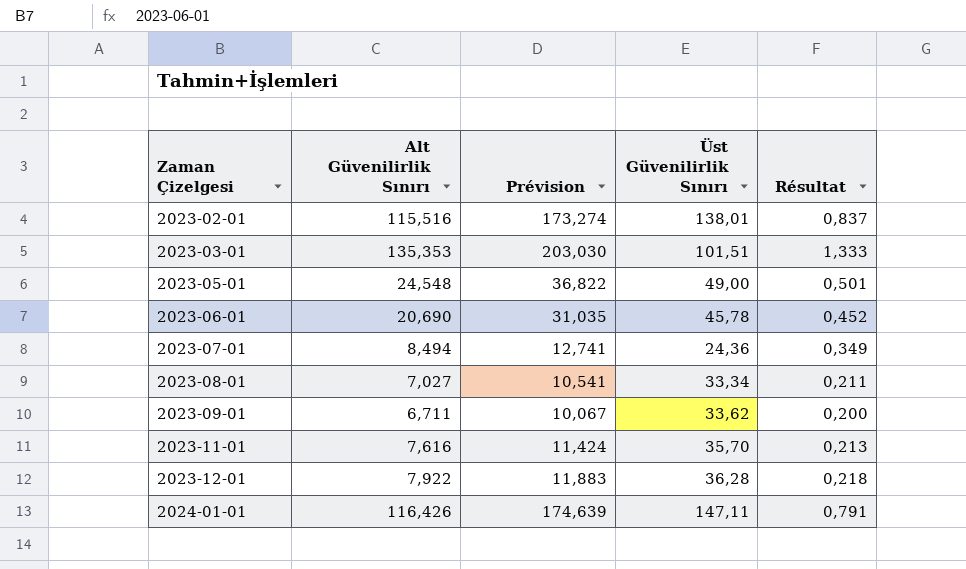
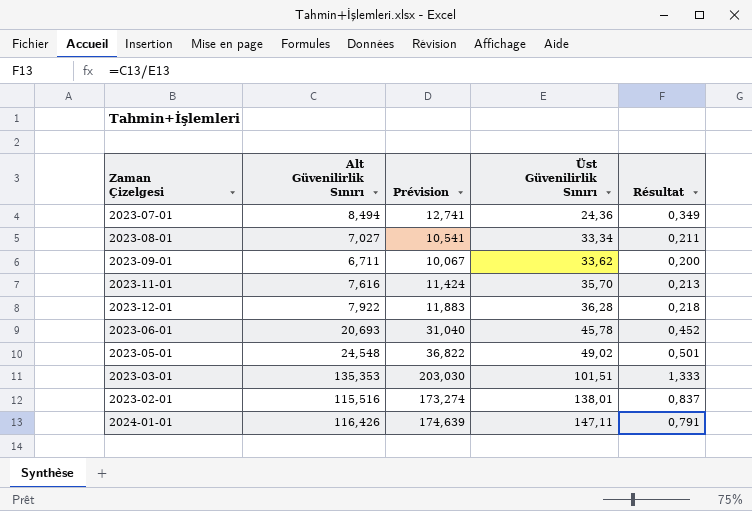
row order: Zaman Çizelgesi ascending -> Üst Güvenilirlik Sınırı ascending
2023-06-01 | Alt Güvenilirlik Sınırı: 20,690 -> 20,693
2023-06-01 | Prévision: 31,035 -> 31,040
2023-05-01 | Üst Güvenilirlik Sınırı: 49,00 -> 49,02

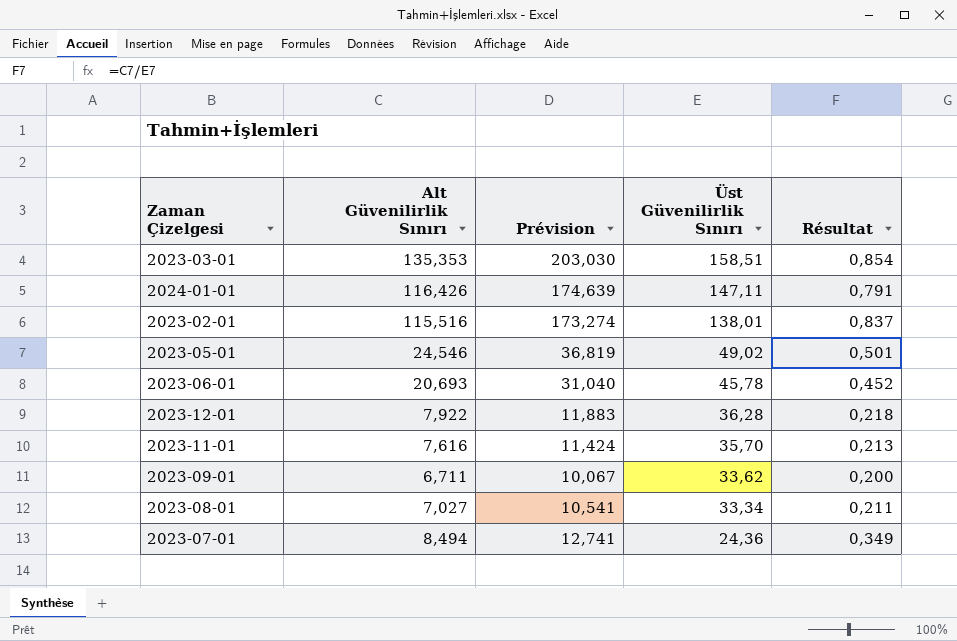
row order: Üst Güvenilirlik Sınırı ascending -> Üst Güvenilirlik Sınırı descending
2023-03-01 | Üst Güvenilirlik Sınırı: 101,51 -> 158,51
2023-03-01 | Résultat: 1,333 -> 0,854
2023-05-01 | Alt Güvenilirlik Sınırı: 24,548 -> 24,546
2023-05-01 | Prévision: 36,822 -> 36,819

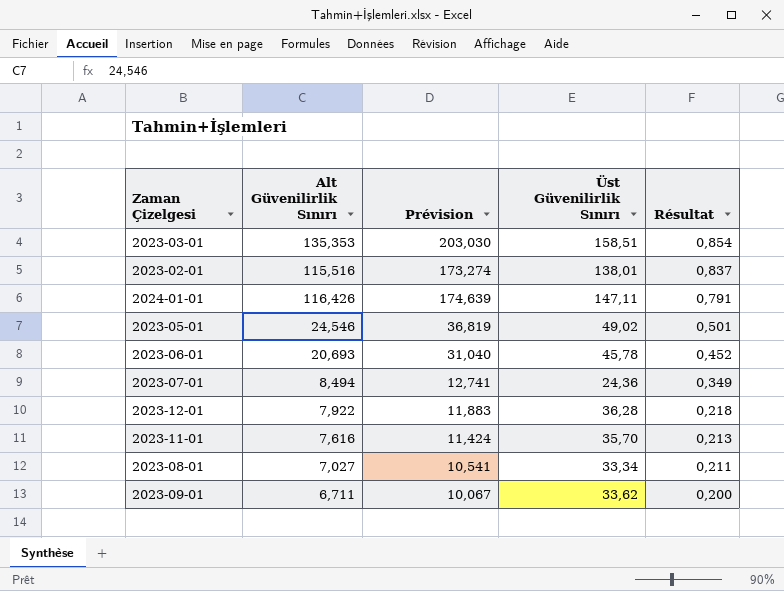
row order: Üst Güvenilirlik Sınırı descending -> Résultat descending

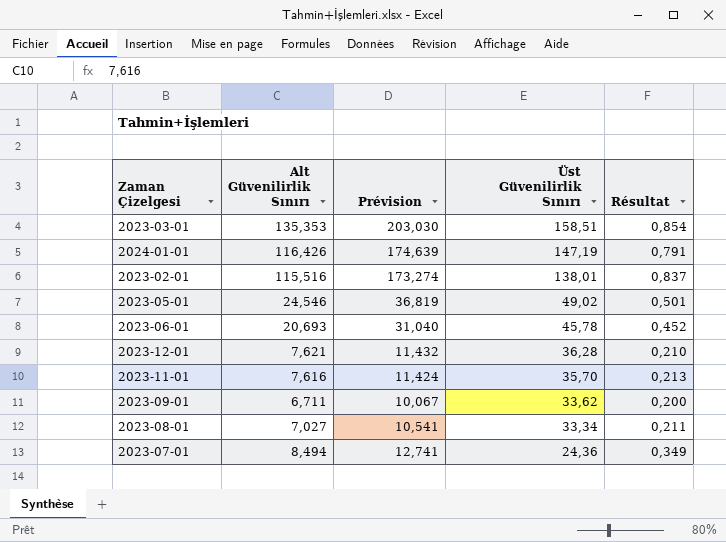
row order: Résultat descending -> Üst Güvenilirlik Sınırı descending
2024-01-01 | Üst Güvenilirlik Sınırı: 147,11 -> 147,19
2023-12-01 | Alt Güvenilirlik Sınırı: 7,922 -> 7,621
2023-12-01 | Prévision: 11,883 -> 11,432
2023-12-01 | Résultat: 0,218 -> 0,210

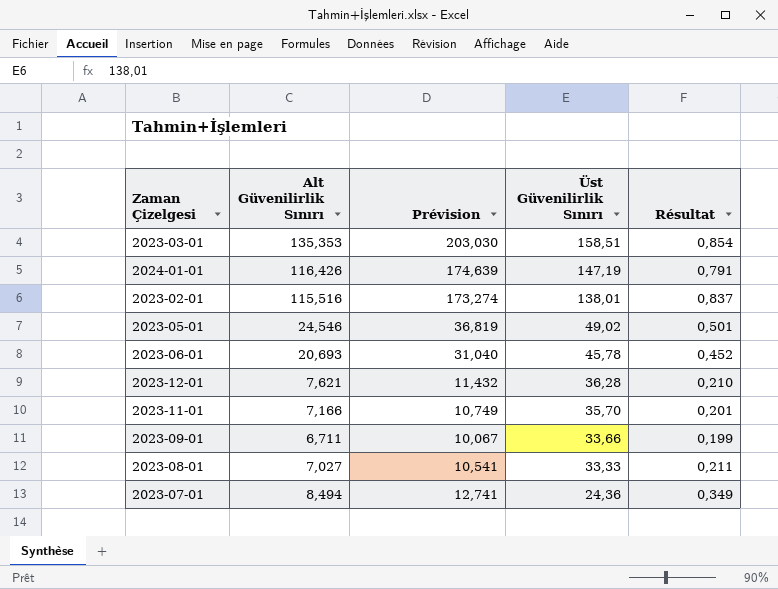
2023-11-01 | Alt Güvenilirlik Sınırı: 7,616 -> 7,166
2023-11-01 | Prévision: 11,424 -> 10,749
2023-11-01 | Résultat: 0,213 -> 0,201
2023-09-01 | Üst Güvenilirlik Sınırı: 33,62 -> 33,66
2023-09-01 | Résultat: 0,200 -> 0,199
2023-08-01 | Üst Güvenilirlik Sınırı: 33,34 -> 33,33

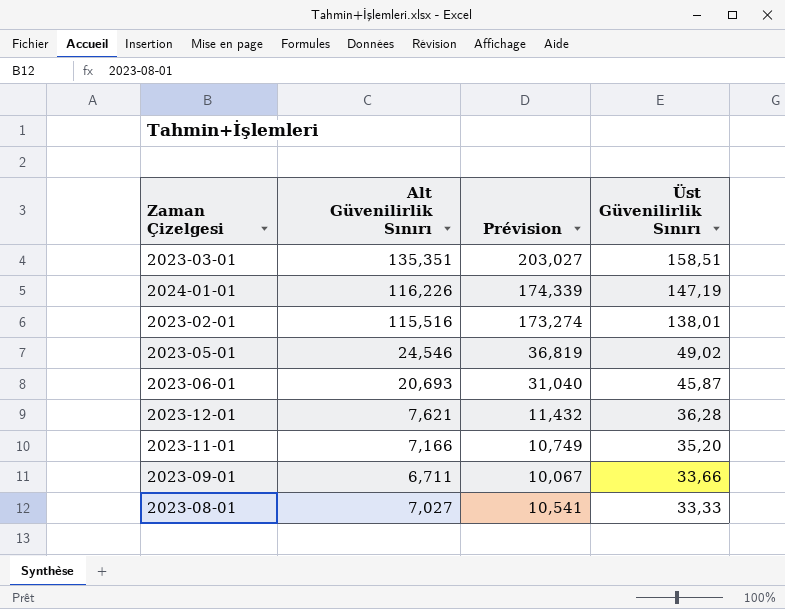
column Résultat | formula: [Alt Güvenilirlik Sınırı] / [Üst Güvenilirlik Sınırı] -> none
row 2023-07-01: 8,494 | 12,741 | 24,36 | 0,349 -> none
2023-03-01 | Alt Güvenilirlik Sınırı: 135,353 -> 135,351
2023-03-01 | Prévision: 203,030 -> 203,027
2024-01-01 | Alt Güvenilirlik Sınırı: 116,426 -> 116,226
2024-01-01 | Prévision: 174,639 -> 174,339
2023-06-01 | Üst Güvenilirlik Sınırı: 45,78 -> 45,87
2023-11-01 | Üst Güvenilirlik Sınırı: 35,70 -> 35,20

